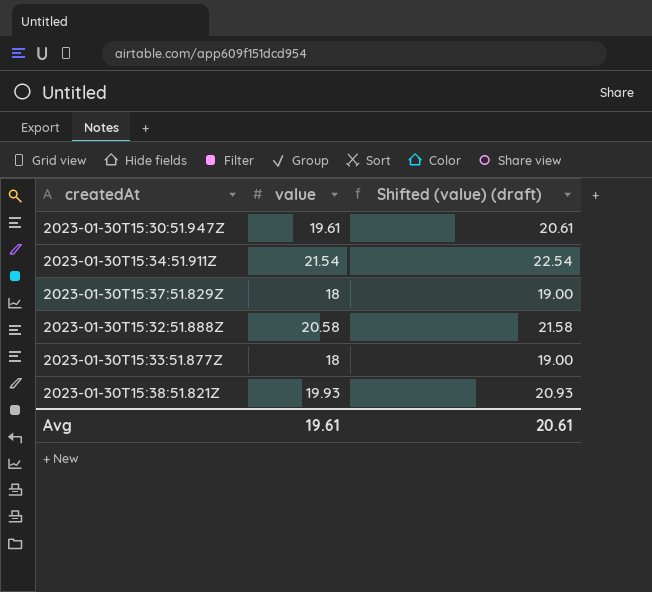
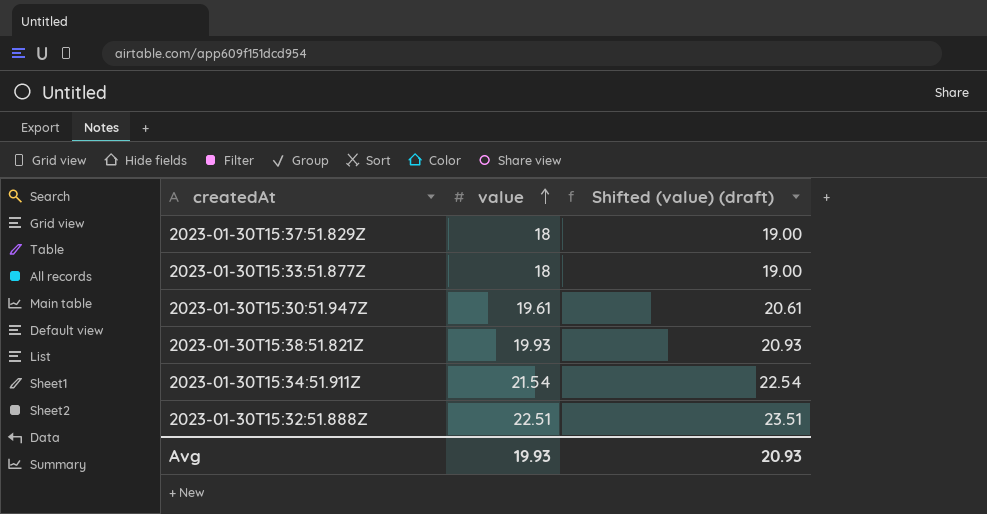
row order: none -> value ascending
2023-01-30T15:32:51.888Z | value: 20.58 -> 22.51
2023-01-30T15:32:51.888Z | Shifted (value) (draft): 21.58 -> 23.51
Avg | value: 19.61 -> 19.93
Avg | Shifted (value) (draft): 20.61 -> 20.93

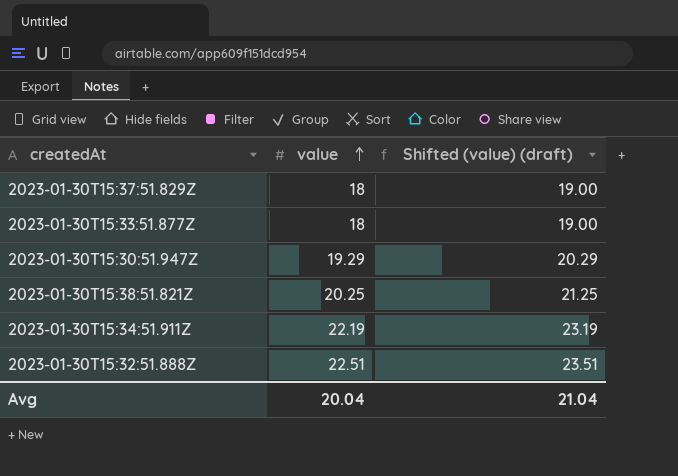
2023-01-30T15:30:51.947Z | value: 19.61 -> 19.29
2023-01-30T15:30:51.947Z | Shifted (value) (draft): 20.61 -> 20.29
2023-01-30T15:38:51.821Z | value: 19.93 -> 20.25
2023-01-30T15:38:51.821Z | Shifted (value) (draft): 20.93 -> 21.25
2023-01-30T15:34:51.911Z | value: 21.54 -> 22.19
2023-01-30T15:34:51.911Z | Shifted (value) (draft): 22.54 -> 23.19
Avg | value: 19.93 -> 20.04
Avg | Shifted (value) (draft): 20.93 -> 21.04

